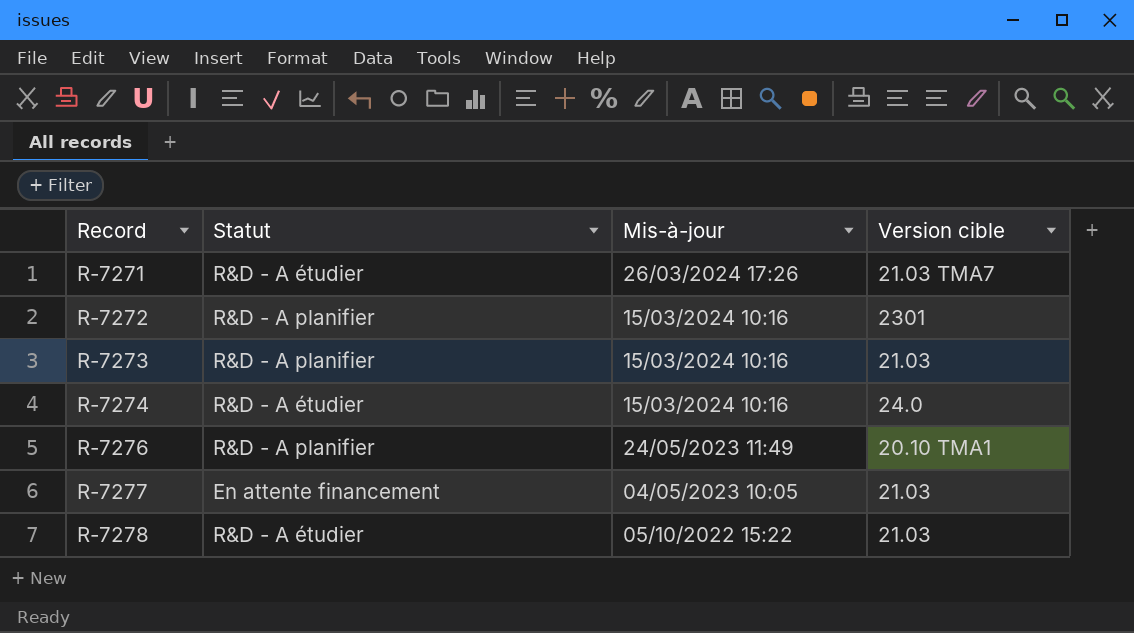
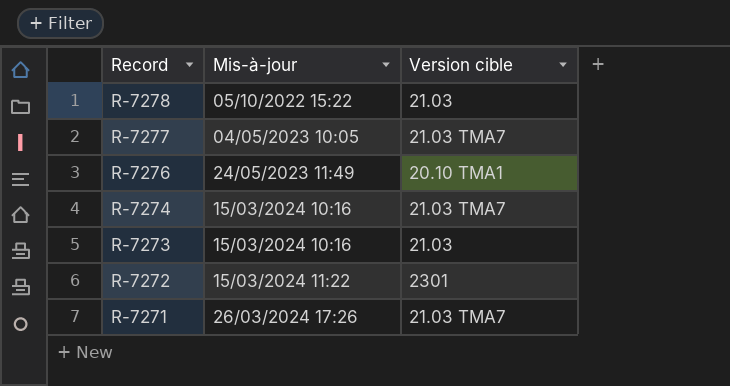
row order: Record ascending -> Record descending
column Statut | position: 2 -> none
R-7277 | Version cible: 21.03 -> 21.03 TMA7
R-7274 | Version cible: 24.0 -> 21.03 TMA7
R-7272 | Mis-à-jour: 15/03/2024 10:16 -> 15/03/2024 11:22

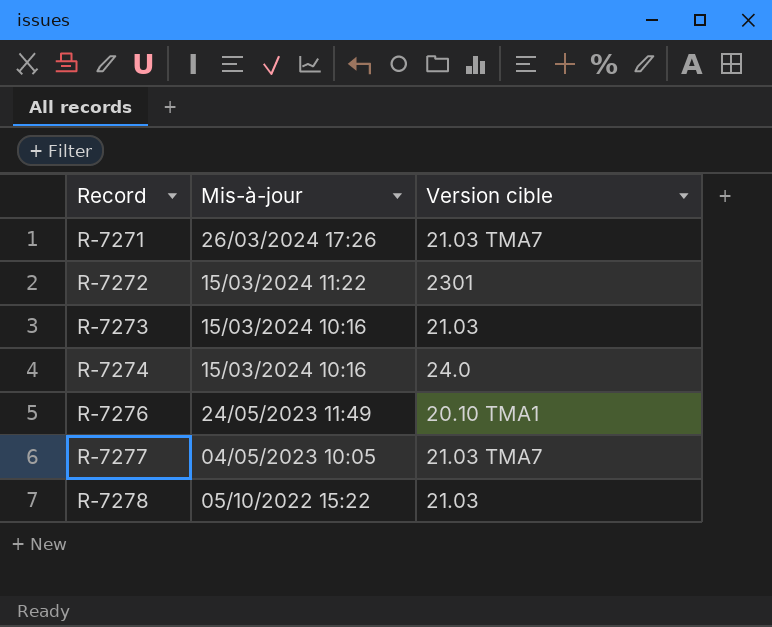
row order: Record descending -> Record ascending
R-7274 | Version cible: 21.03 TMA7 -> 24.0

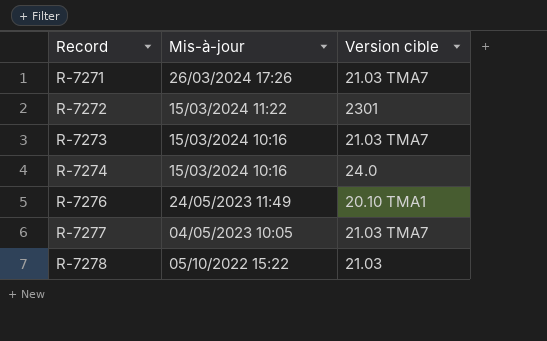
R-7273 | Version cible: 21.03 -> 21.03 TMA7

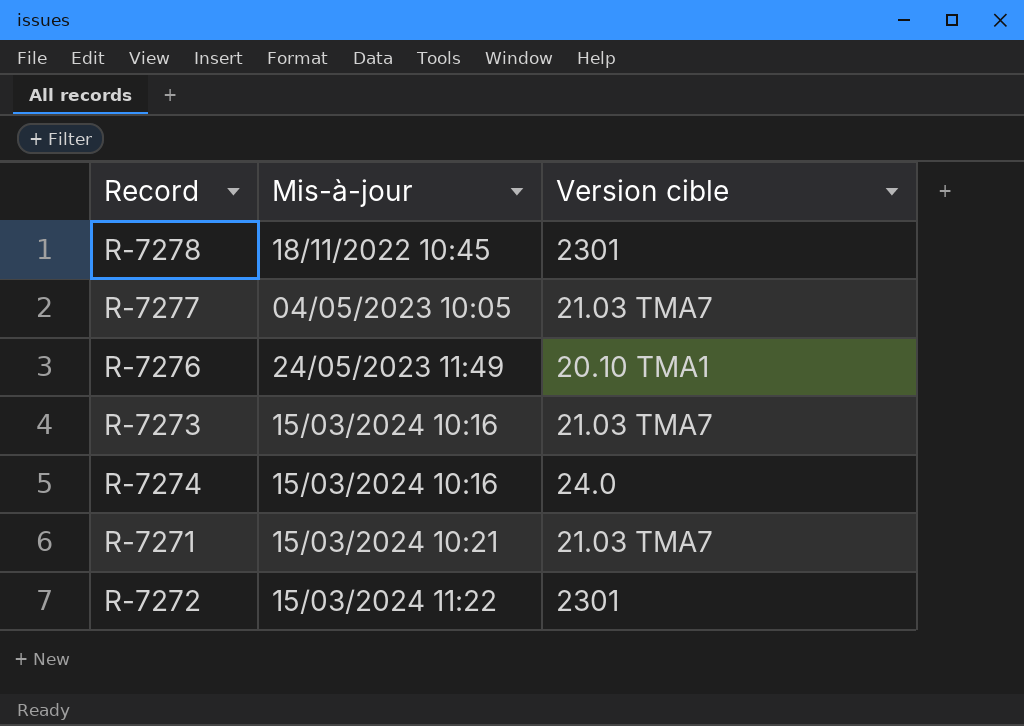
row order: Record ascending -> Mis-à-jour ascending
R-7278 | Mis-à-jour: 05/10/2022 15:22 -> 18/11/2022 10:45
R-7278 | Version cible: 21.03 -> 2301
R-7271 | Mis-à-jour: 26/03/2024 17:26 -> 15/03/2024 10:21

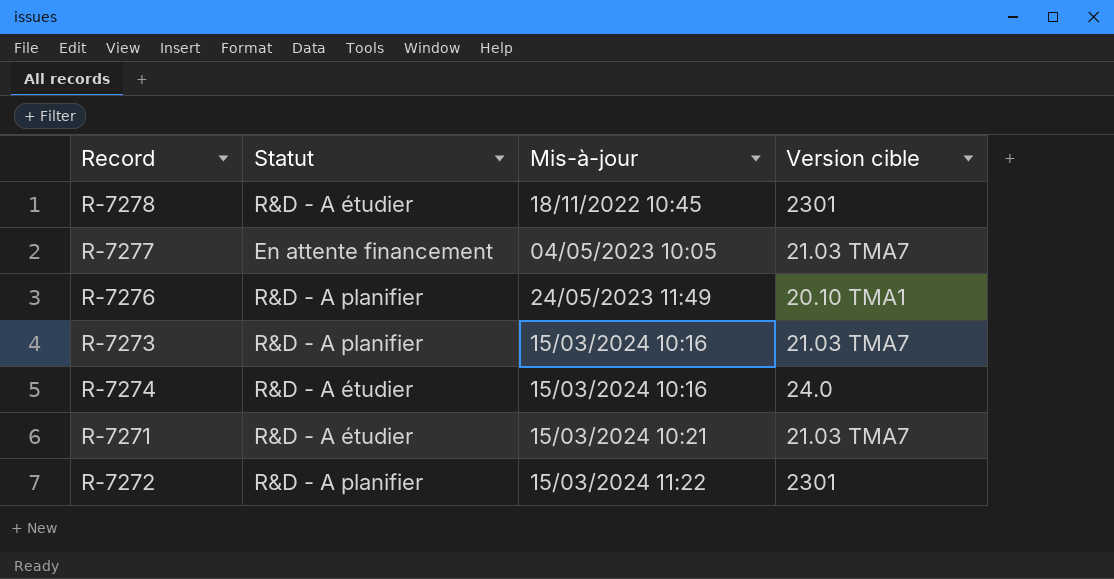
column Statut | position: none -> 2

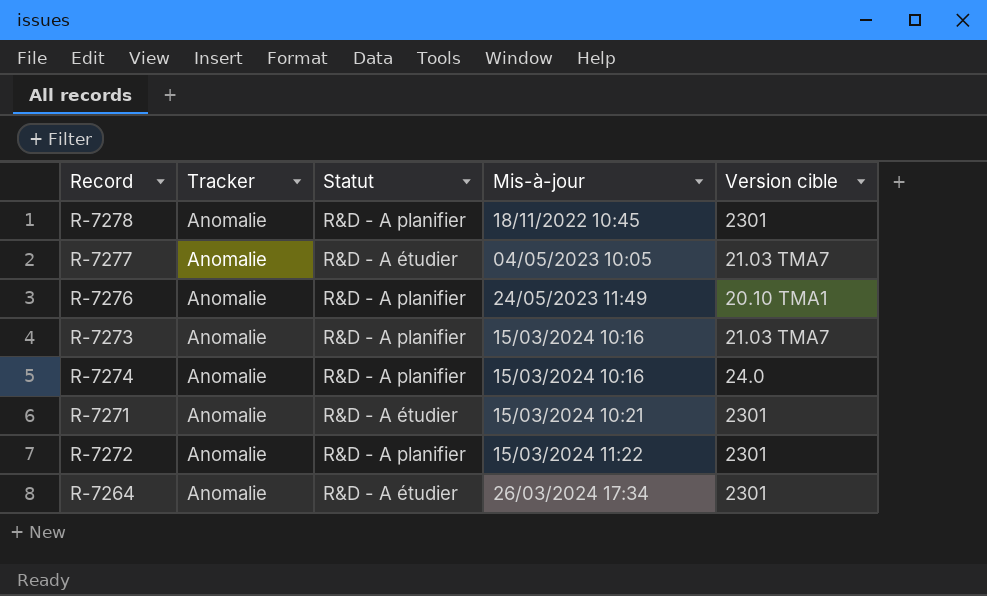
column Tracker | position: none -> 2
R-7278 | Statut: R&D - A étudier -> R&D - A planifier
R-7277 | Statut: En attente financement -> R&D - A étudier
R-7274 | Statut: R&D - A étudier -> R&D - A planifier
R-7271 | Version cible: 21.03 TMA7 -> 2301
row R-7264: none -> Anomalie | R&D - A étudier | 26/03/2024 17:34 | 2301

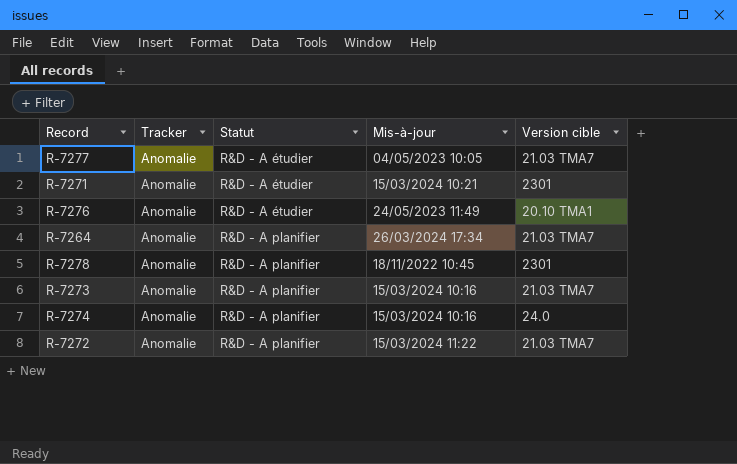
row order: Mis-à-jour ascending -> Statut ascending
R-7276 | Statut: R&D - A planifier -> R&D - A étudier
R-7264 | Statut: R&D - A étudier -> R&D - A planifier
R-7264 | Version cible: 2301 -> 21.03 TMA7
R-7272 | Version cible: 2301 -> 21.03 TMA7

